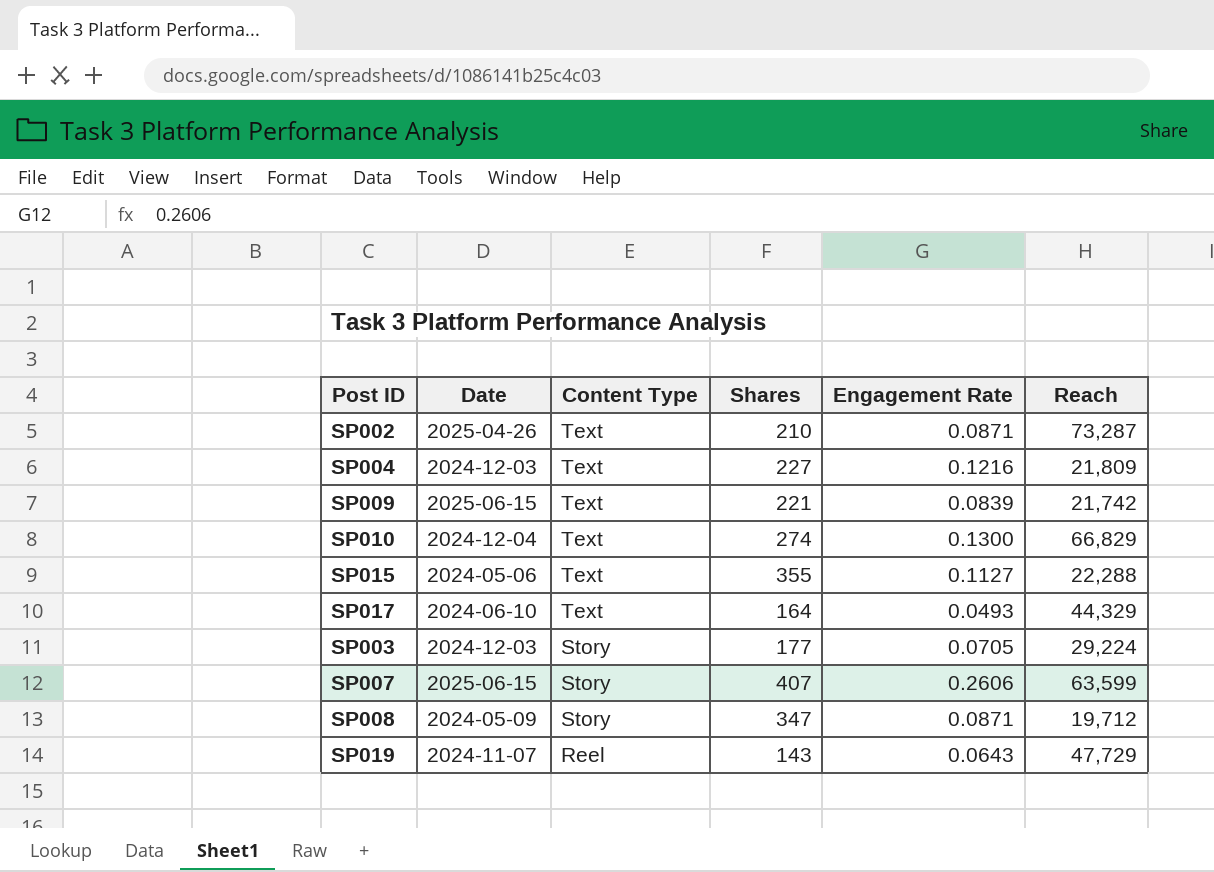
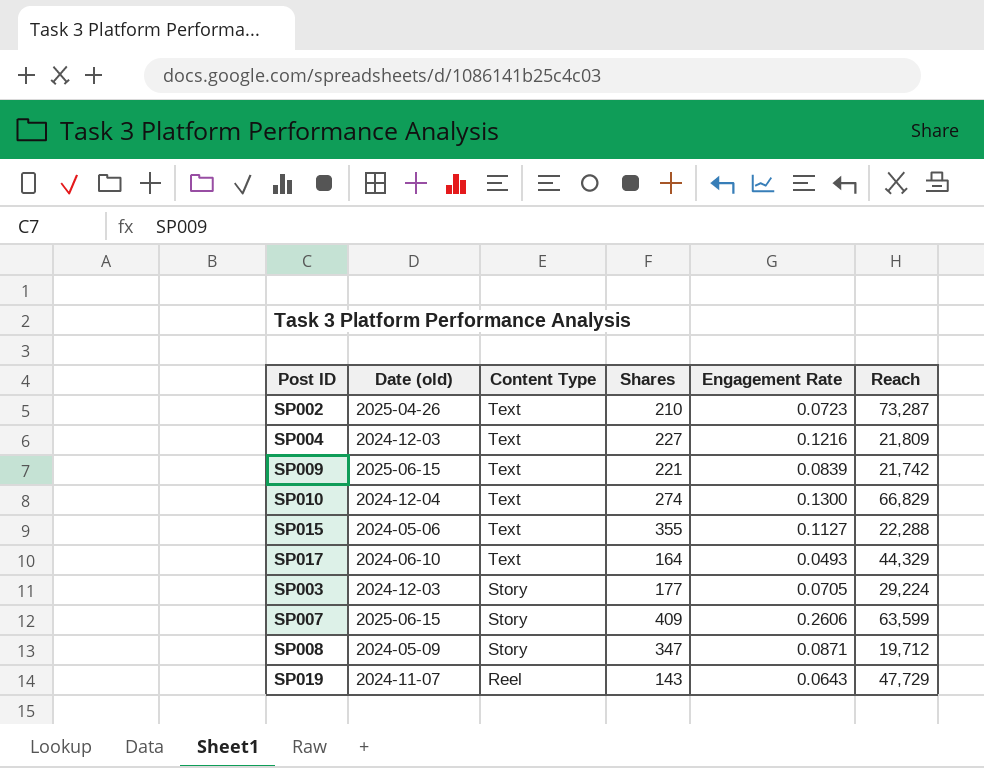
column name: Date -> Date (old)
SP002 | Engagement Rate: 0.0871 -> 0.0723
SP007 | Shares: 407 -> 409

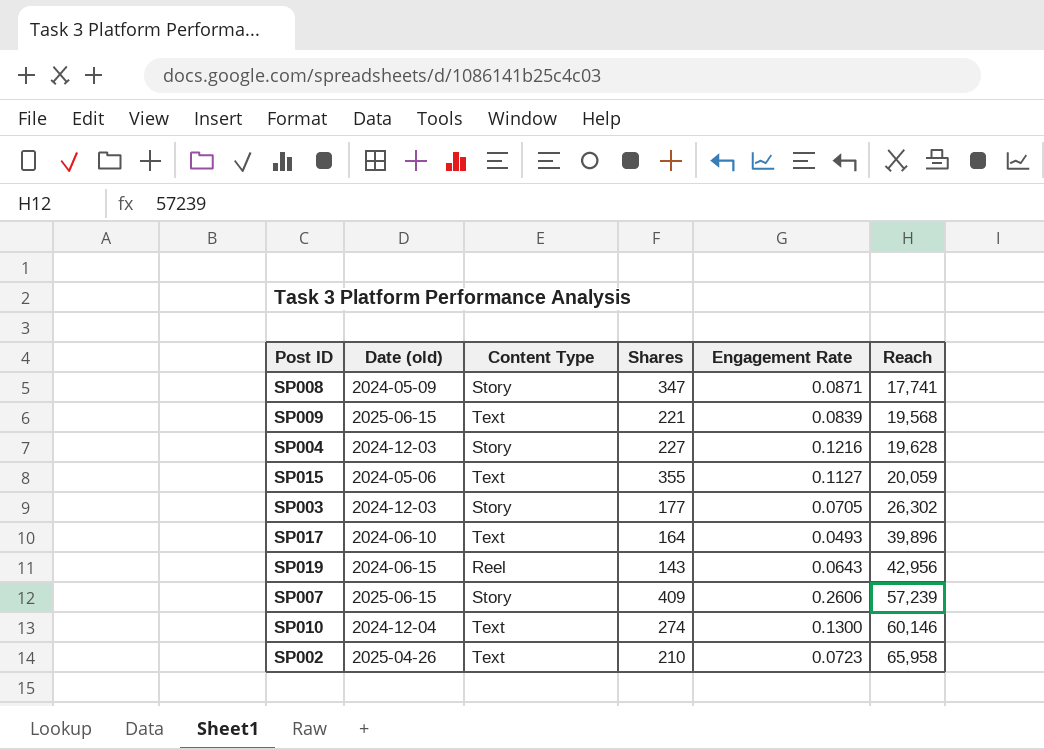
row order: Content Type descending -> Reach ascending
SP008 | Reach: 19,712 -> 17,741
SP009 | Reach: 21,742 -> 19,568
SP004 | Content Type: Text -> Story
SP004 | Reach: 21,809 -> 19,628
SP015 | Reach: 22,288 -> 20,059
SP003 | Reach: 29,224 -> 26,302
SP017 | Reach: 44,329 -> 39,896
SP019 | Date (old): 2024-11-07 -> 2024-06-15
SP019 | Reach: 47,729 -> 42,956
SP007 | Reach: 63,599 -> 57,239
SP010 | Reach: 66,829 -> 60,146
SP002 | Reach: 73,287 -> 65,958

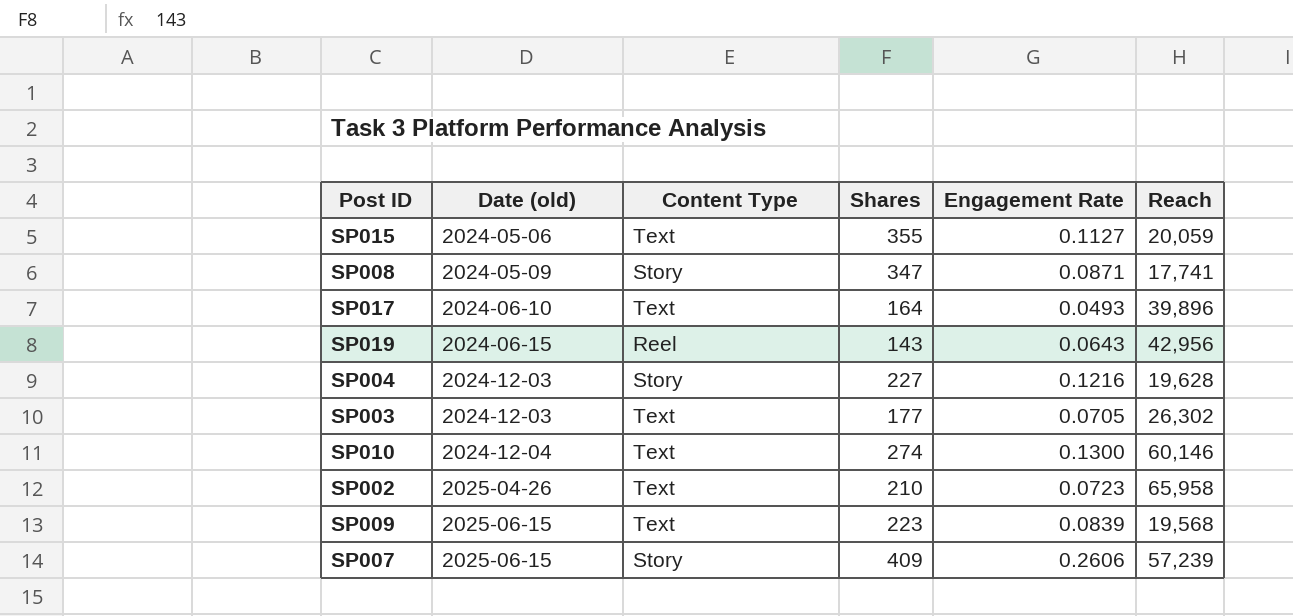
row order: Reach ascending -> Date (old) ascending
SP003 | Content Type: Story -> Text
SP009 | Shares: 221 -> 223

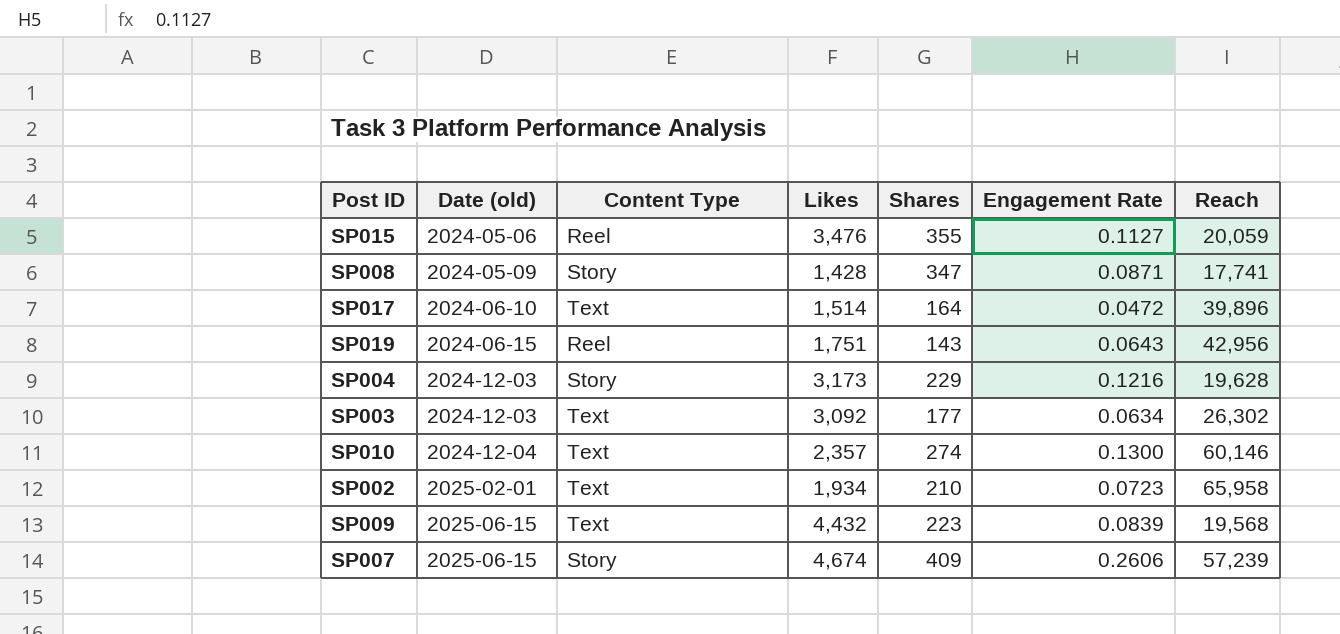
column Likes | position: none -> 4
SP015 | Content Type: Text -> Reel
SP017 | Engagement Rate: 0.0493 -> 0.0472
SP004 | Shares: 227 -> 229
SP003 | Engagement Rate: 0.0705 -> 0.0634
SP002 | Date (old): 2025-04-26 -> 2025-02-01

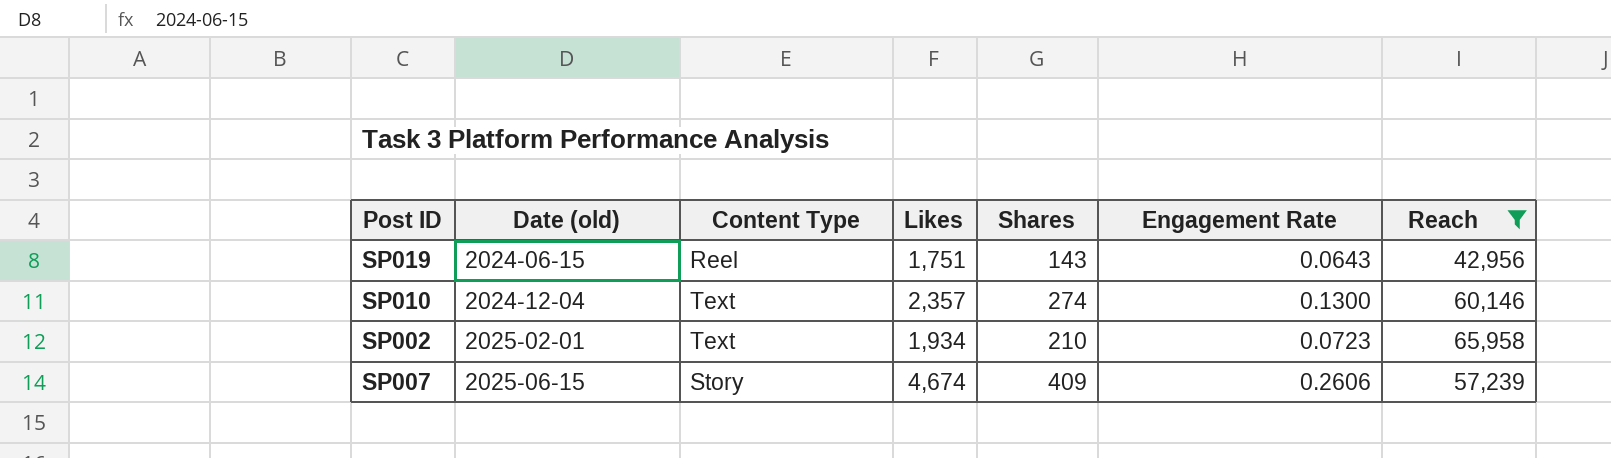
filter: none -> Reach >= 42,956

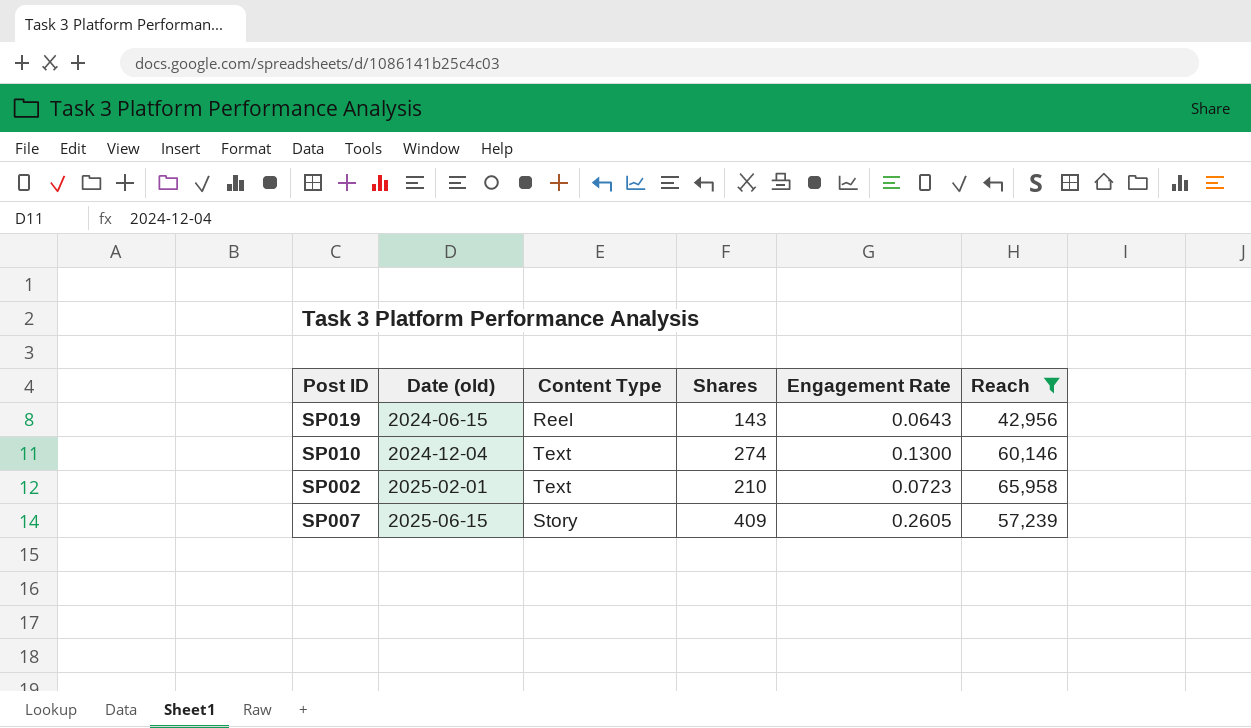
column Likes | position: 4 -> none
SP007 | Engagement Rate: 0.2606 -> 0.2605

